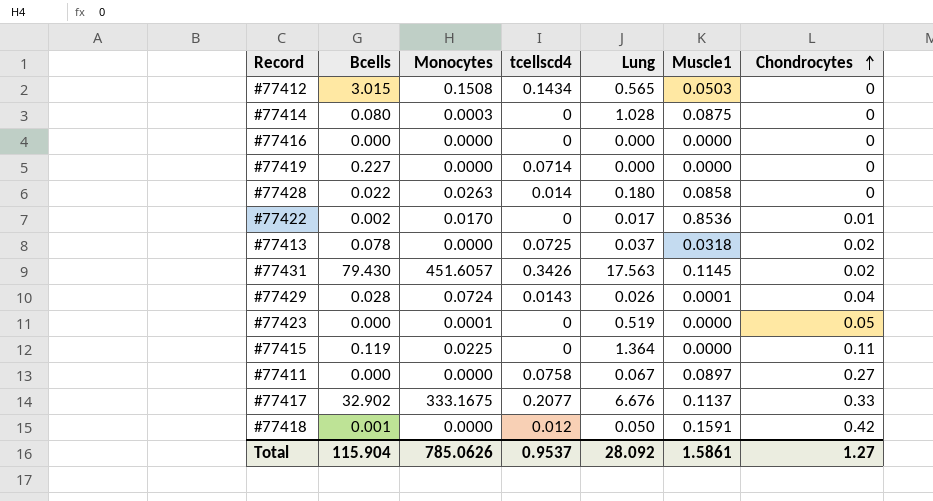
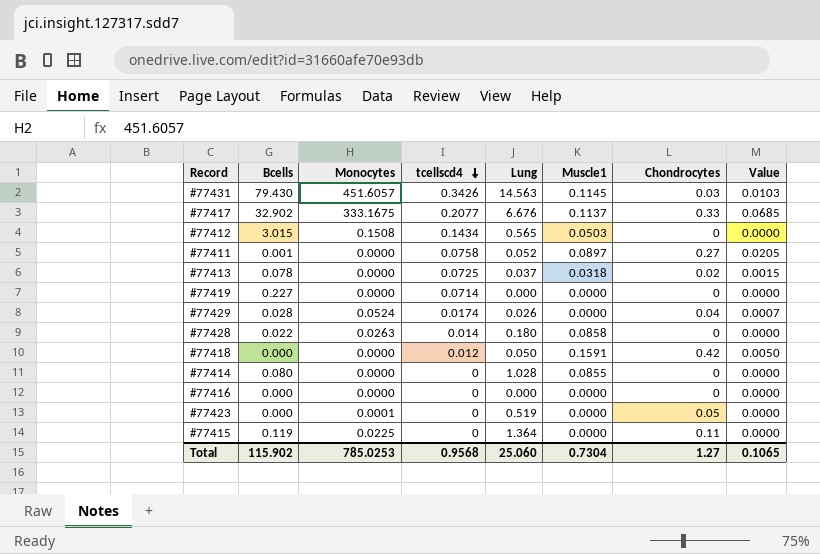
row order: Chondrocytes ascending -> tcellscd4 descending
column Value | formula: none -> [tcellscd4] * [Chondrocytes]
row #77422: 0.002 | 0.0170 | 0 | 0.017 | 0.8536 | 0.01 -> none
#77431 | Lung: 17.563 -> 14.563
#77431 | Chondrocytes: 0.02 -> 0.03
#77411 | Bcells: 0.000 -> 0.001
#77411 | Lung: 0.067 -> 0.052
#77429 | Monocytes: 0.0724 -> 0.0524
#77429 | tcellscd4: 0.0143 -> 0.0174
#77429 | Muscle1: 0.0001 -> 0.0000
#77418 | Bcells: 0.001 -> 0.000
#77414 | Monocytes: 0.0003 -> 0.0000
#77414 | Muscle1: 0.0875 -> 0.0855
Total | Bcells: 115.904 -> 115.902
Total | Monocytes: 785.0626 -> 785.0253
Total | tcellscd4: 0.9537 -> 0.9568
Total | Lung: 28.092 -> 25.060
Total | Muscle1: 1.5861 -> 0.7304

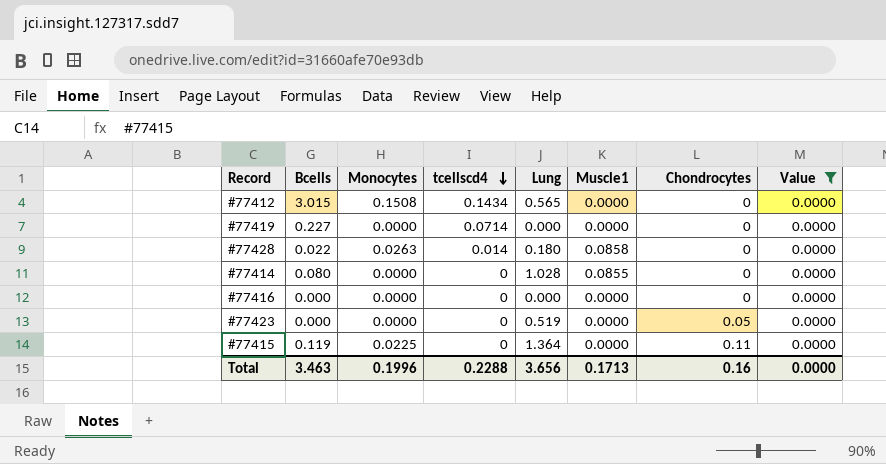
filter: none -> Value = 0.0000
#77412 | Muscle1: 0.0503 -> 0.0000
#77423 | Monocytes: 0.0001 -> 0.0000
Total | Bcells: 115.902 -> 3.463
Total | Monocytes: 785.0253 -> 0.1996
Total | tcellscd4: 0.9568 -> 0.2288
Total | Lung: 25.060 -> 3.656
Total | Muscle1: 0.7304 -> 0.1713
Total | Chondrocytes: 1.27 -> 0.16
Total | Value: 0.1065 -> 0.0000

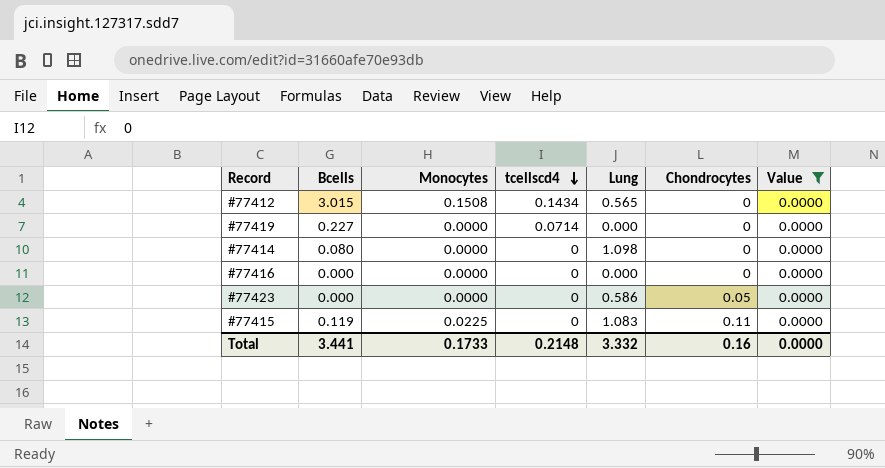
column Muscle1 | position: 6 -> none
row #77428: 0.022 | 0.0263 | 0.014 | 0.180 | 0.0858 | 0 | 0.0000 -> none
#77414 | Lung: 1.028 -> 1.098
#77423 | Lung: 0.519 -> 0.586
#77415 | Lung: 1.364 -> 1.083
Total | Bcells: 3.463 -> 3.441
Total | Monocytes: 0.1996 -> 0.1733
Total | tcellscd4: 0.2288 -> 0.2148
Total | Lung: 3.656 -> 3.332

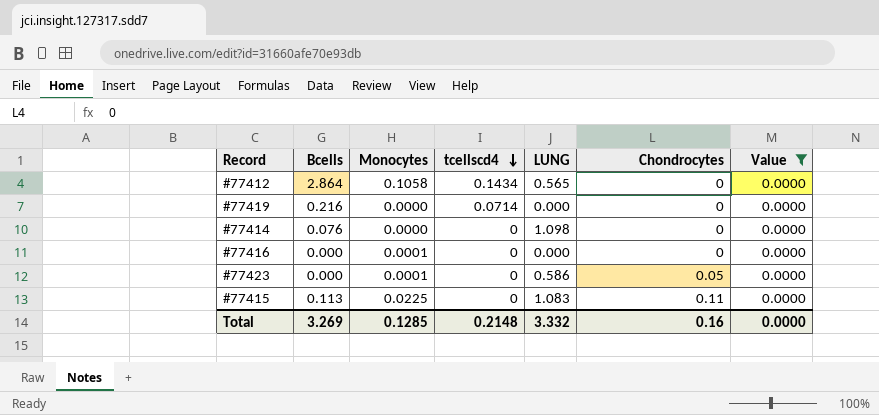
column name: Lung -> LUNG
#77412 | Bcells: 3.015 -> 2.864
#77412 | Monocytes: 0.1508 -> 0.1058
#77419 | Bcells: 0.227 -> 0.216
#77414 | Bcells: 0.080 -> 0.076
#77416 | Monocytes: 0.0000 -> 0.0001
#77423 | Monocytes: 0.0000 -> 0.0001
#77415 | Bcells: 0.119 -> 0.113
Total | Bcells: 3.441 -> 3.269
Total | Monocytes: 0.1733 -> 0.1285

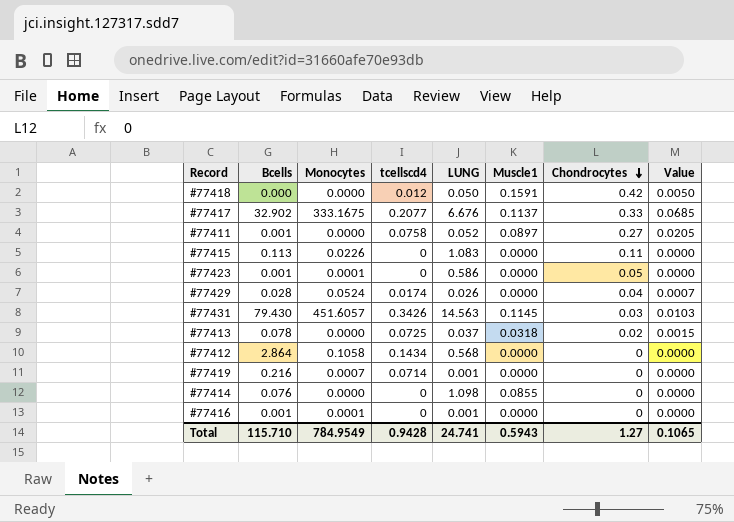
filter: Value = 0.0000 -> none
row order: tcellscd4 descending -> Chondrocytes descending
column Muscle1 | position: none -> 6
#77415 | Monocytes: 0.0225 -> 0.0226
#77423 | Bcells: 0.000 -> 0.001
#77412 | LUNG: 0.565 -> 0.568
#77419 | Monocytes: 0.0000 -> 0.0007
#77419 | LUNG: 0.000 -> 0.001
#77416 | Bcells: 0.000 -> 0.001
#77416 | LUNG: 0.000 -> 0.001
Total | Bcells: 3.269 -> 115.710
Total | Monocytes: 0.1285 -> 784.9549
Total | tcellscd4: 0.2148 -> 0.9428
Total | LUNG: 3.332 -> 24.741
Total | Chondrocytes: 0.16 -> 1.27
Total | Value: 0.0000 -> 0.1065

